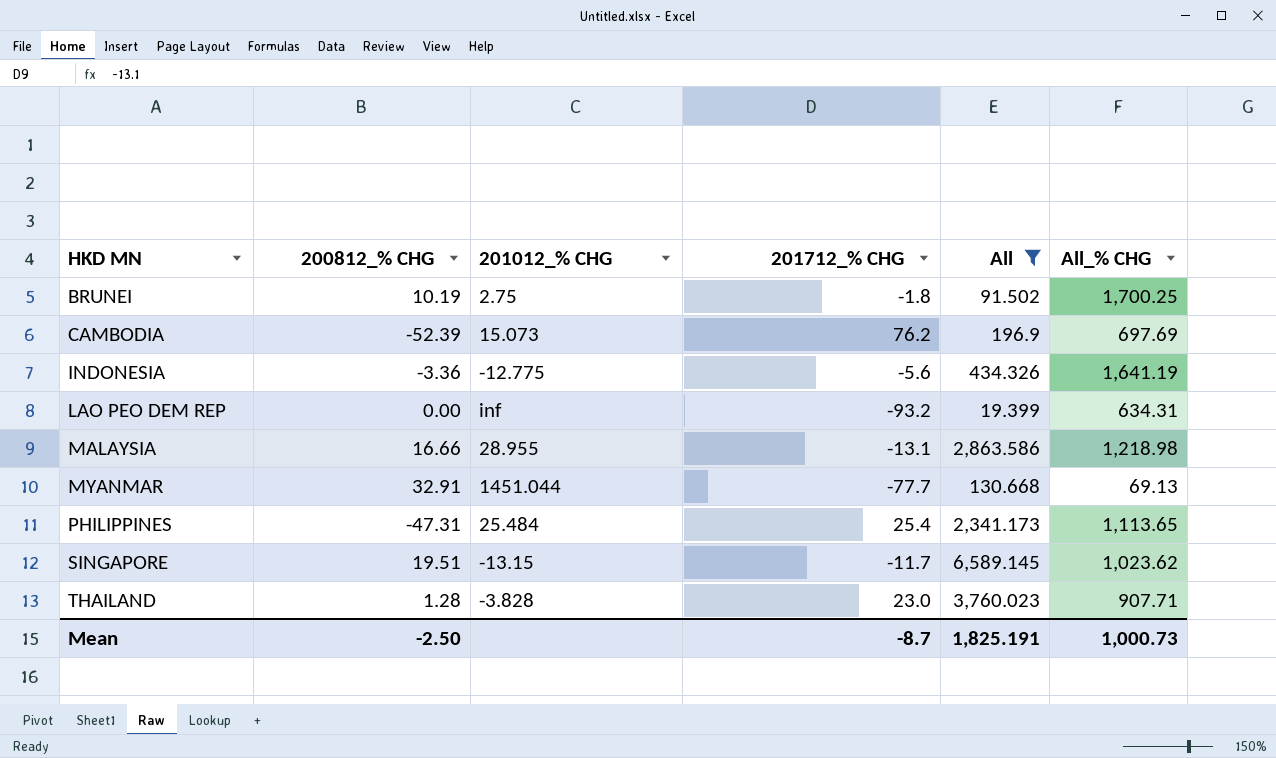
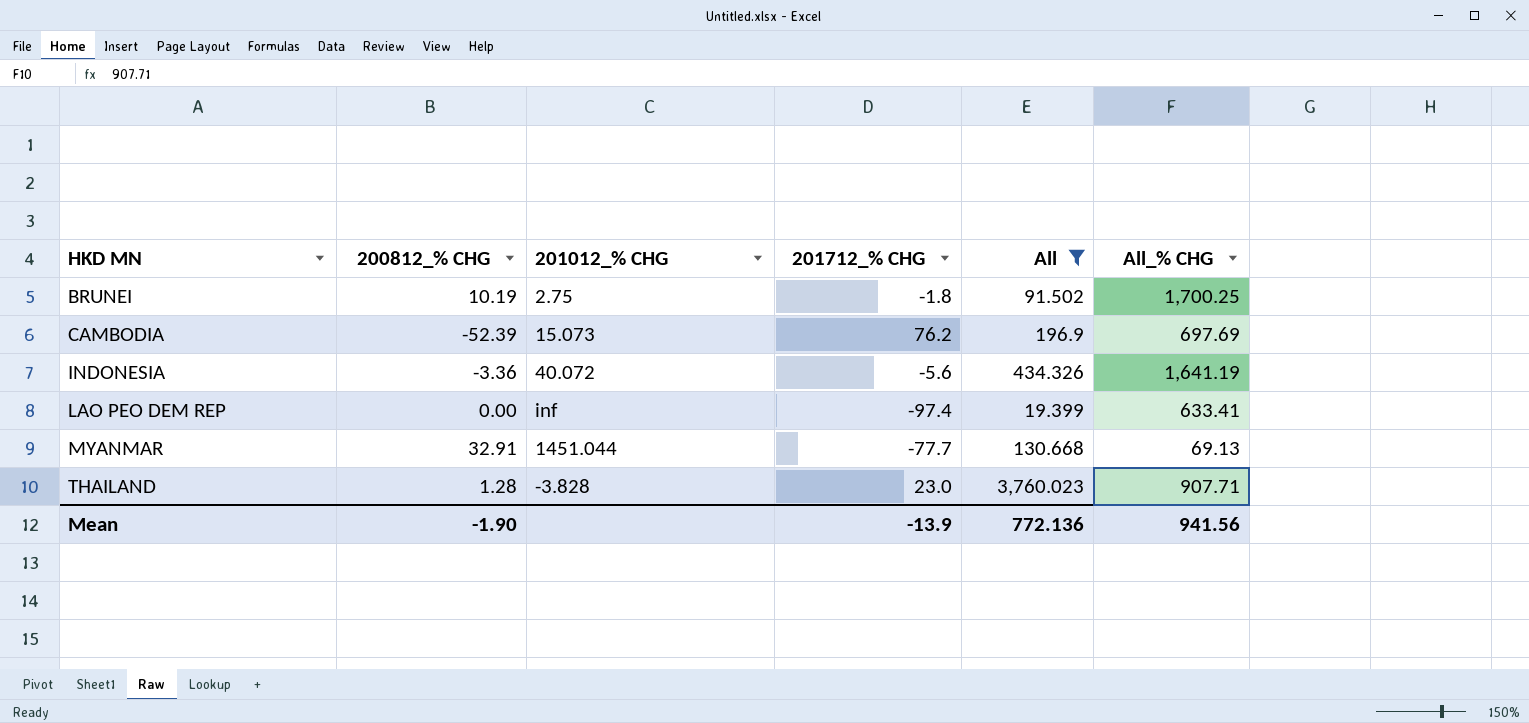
row MALAYSIA: 16.66 | 28.955 | -13.1 | 2,863.586 | 1,218.98 -> none
row PHILIPPINES: -47.31 | 25.484 | 25.4 | 2,341.173 | 1,113.65 -> none
row SINGAPORE: 19.51 | -13.15 | -11.7 | 6,589.145 | 1,023.62 -> none
INDONESIA | 201012_% CHG: -12.775 -> 40.072
LAO PEO DEM REP | 201712_% CHG: -93.2 -> -97.4
LAO PEO DEM REP | All_% CHG: 634.31 -> 633.41
Mean | 200812_% CHG: -2.50 -> -1.90
Mean | 201712_% CHG: -8.7 -> -13.9
Mean | All: 1,825.191 -> 772.136
Mean | All_% CHG: 1,000.73 -> 941.56

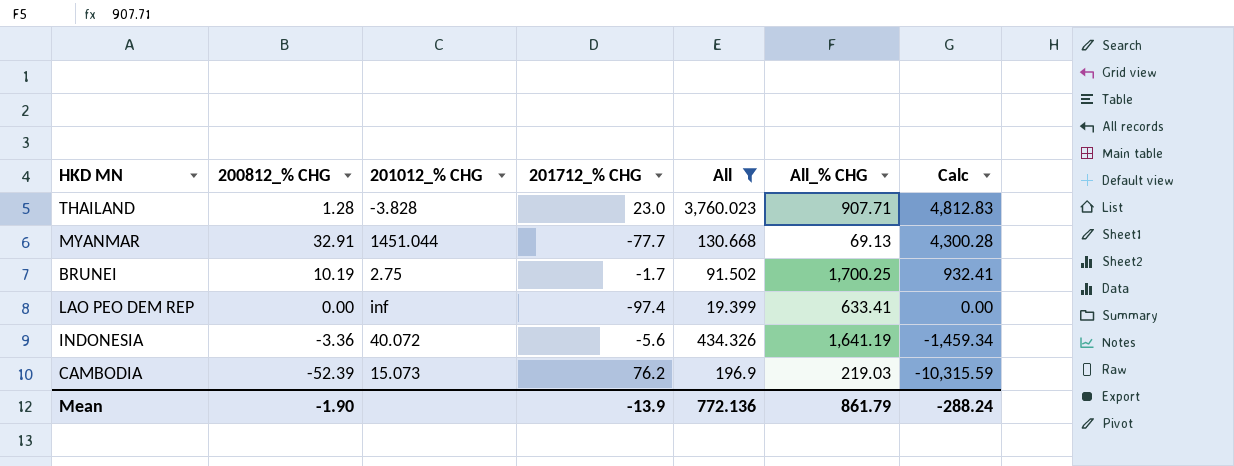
row order: HKD MN ascending -> Calc descending
column Calc | formula: none -> [200812_% CHG] * [All]
BRUNEI | 201712_% CHG: -1.8 -> -1.7
CAMBODIA | All_% CHG: 697.69 -> 219.03
Mean | All_% CHG: 941.56 -> 861.79

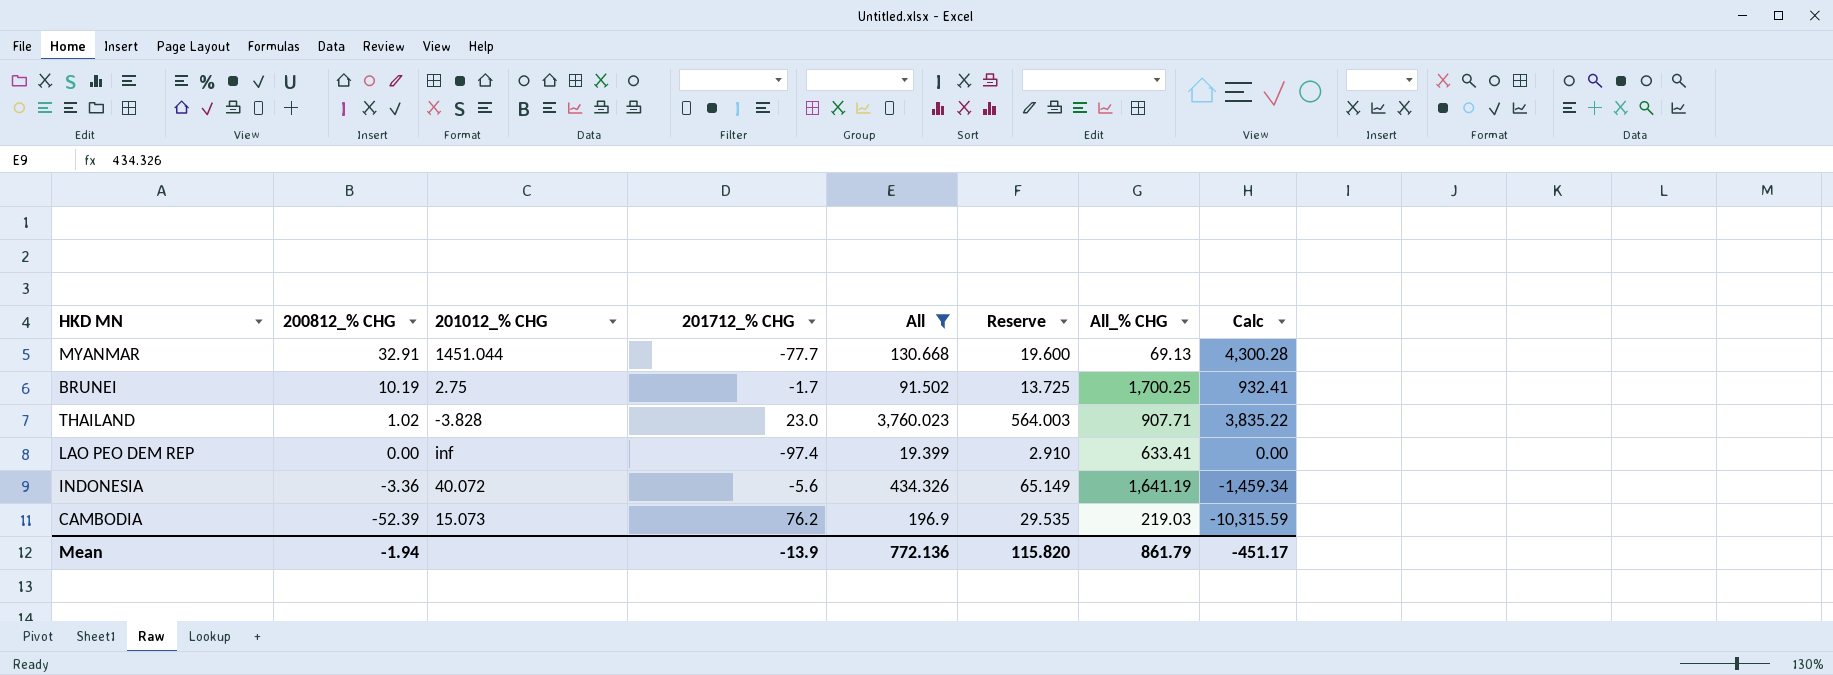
row order: Calc descending -> 200812_% CHG descending
column Reserve | formula: none -> [All] * 0.15
THAILAND | 200812_% CHG: 1.28 -> 1.02
THAILAND | Calc: 4,812.83 -> 3,835.22
Mean | 200812_% CHG: -1.90 -> -1.94
Mean | Calc: -288.24 -> -451.17

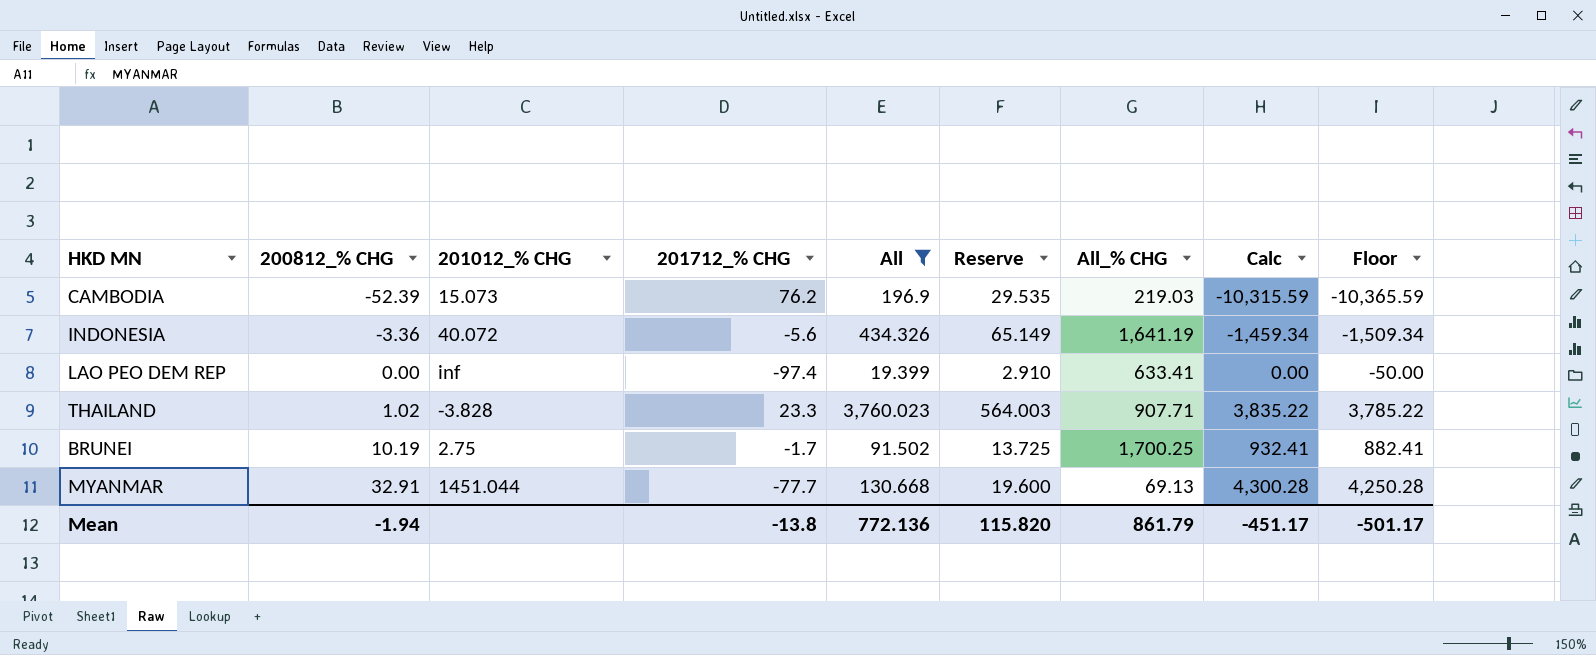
row order: 200812_% CHG descending -> 200812_% CHG ascending
column Floor | formula: none -> [Calc] - 50
THAILAND | 201712_% CHG: 23.0 -> 23.3
Mean | 201712_% CHG: -13.9 -> -13.8

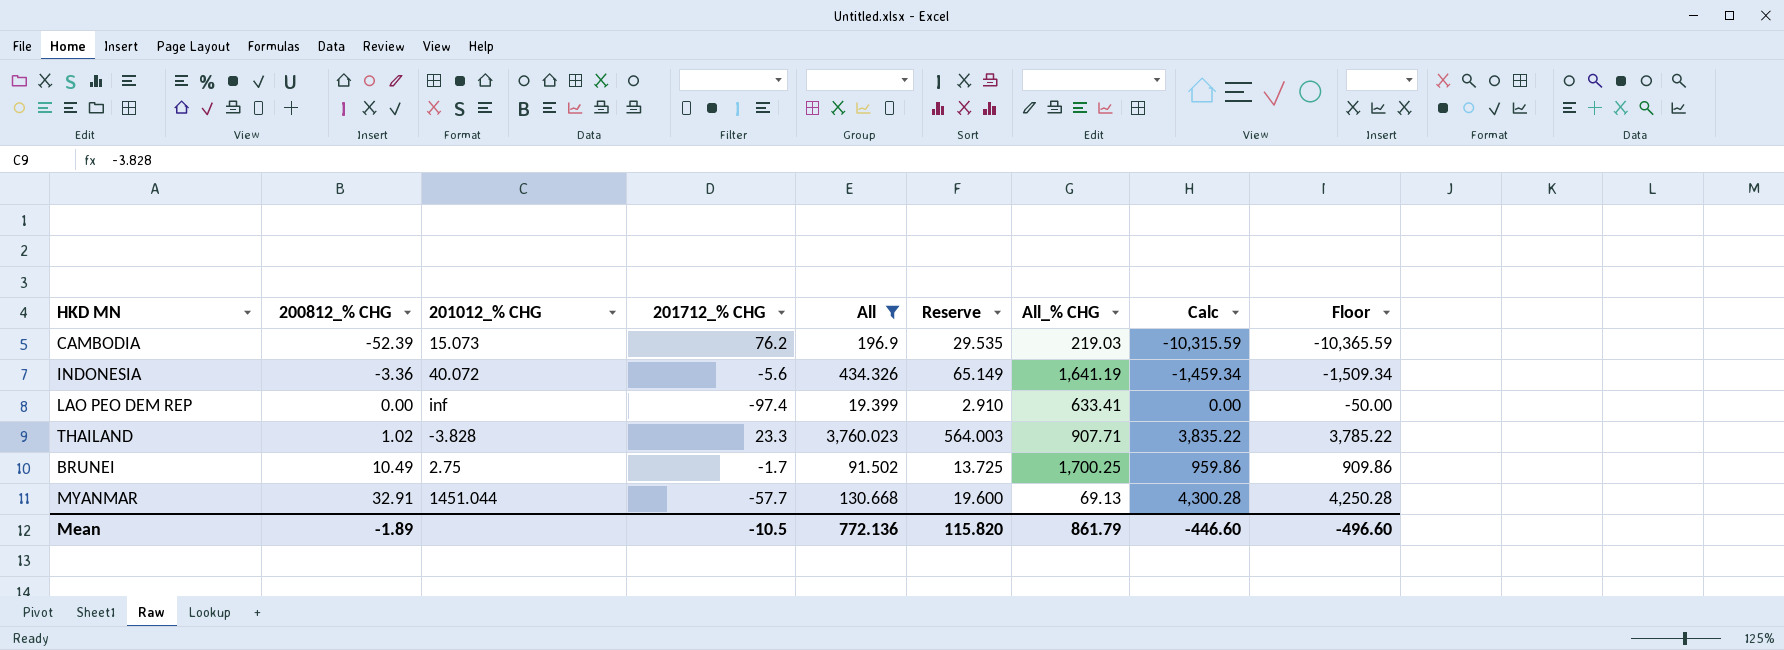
BRUNEI | 200812_% CHG: 10.19 -> 10.49
BRUNEI | Calc: 932.41 -> 959.86
BRUNEI | Floor: 882.41 -> 909.86
MYANMAR | 201712_% CHG: -77.7 -> -57.7
Mean | 200812_% CHG: -1.94 -> -1.89
Mean | 201712_% CHG: -13.8 -> -10.5
Mean | Calc: -451.17 -> -446.60
Mean | Floor: -501.17 -> -496.60

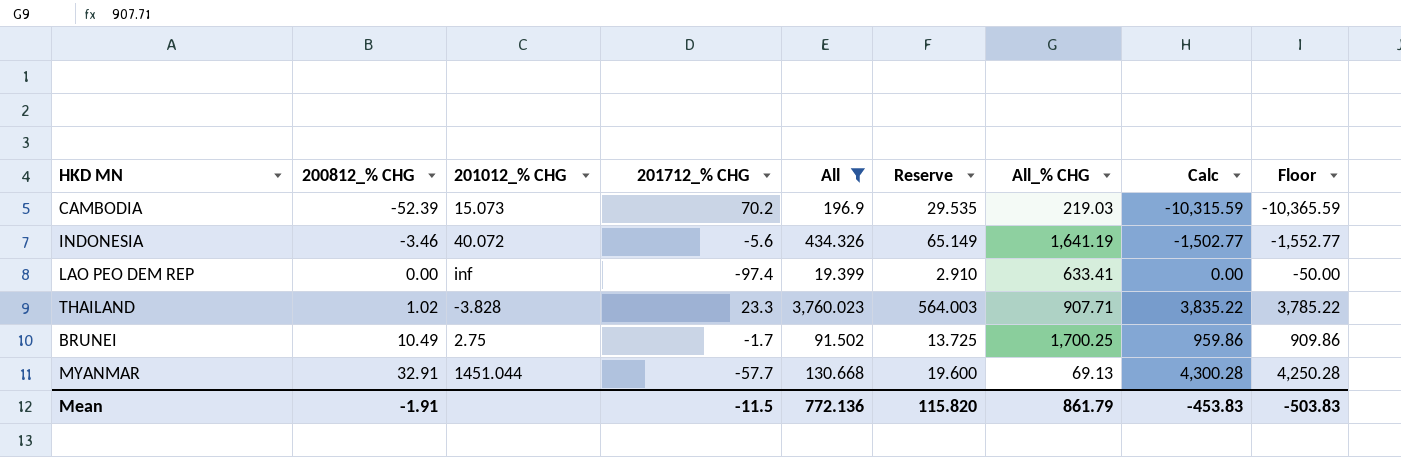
CAMBODIA | 201712_% CHG: 76.2 -> 70.2
INDONESIA | 200812_% CHG: -3.36 -> -3.46
INDONESIA | Calc: -1,459.34 -> -1,502.77
INDONESIA | Floor: -1,509.34 -> -1,552.77
Mean | 200812_% CHG: -1.89 -> -1.91
Mean | 201712_% CHG: -10.5 -> -11.5
Mean | Calc: -446.60 -> -453.83
Mean | Floor: -496.60 -> -503.83

